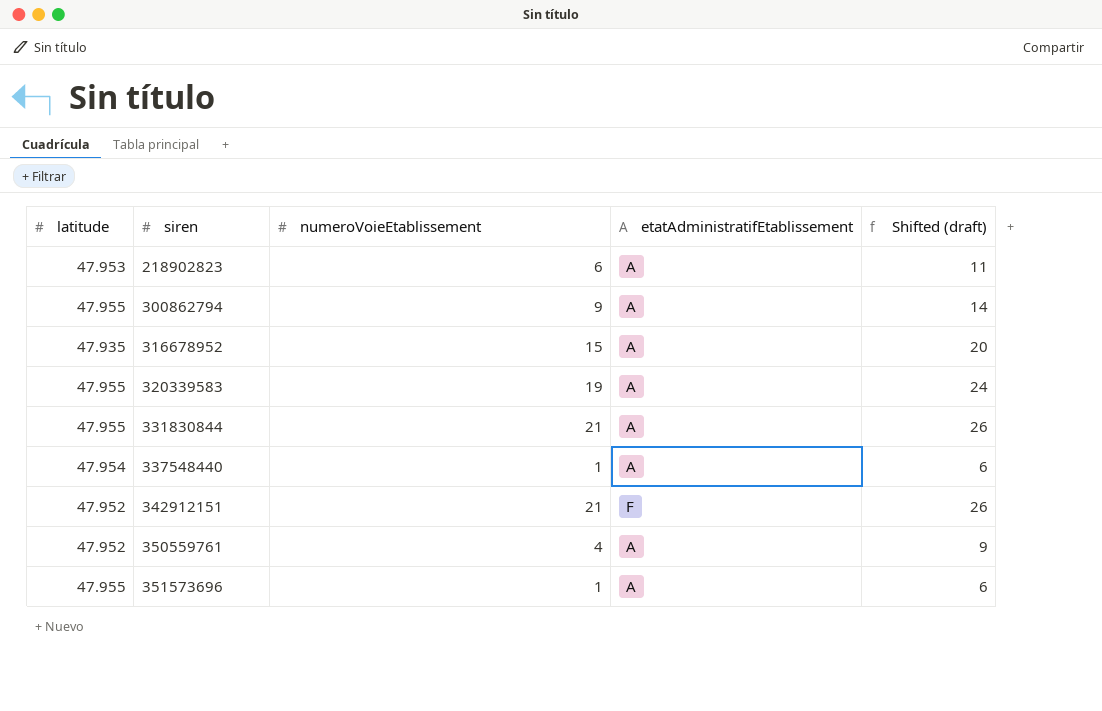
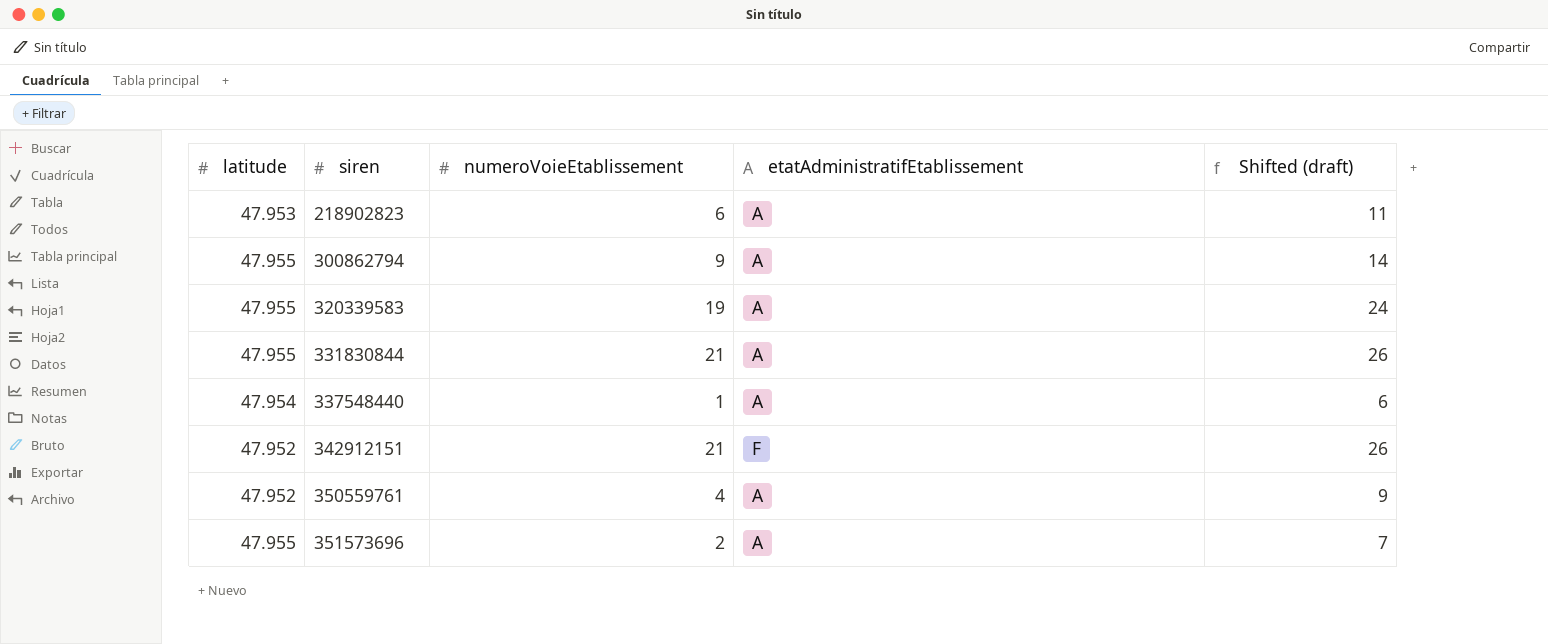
row 316678952: 47.935 | 15 | A | 20 -> none
351573696 | numeroVoieEtablissement: 1 -> 2
351573696 | Shifted (draft): 6 -> 7

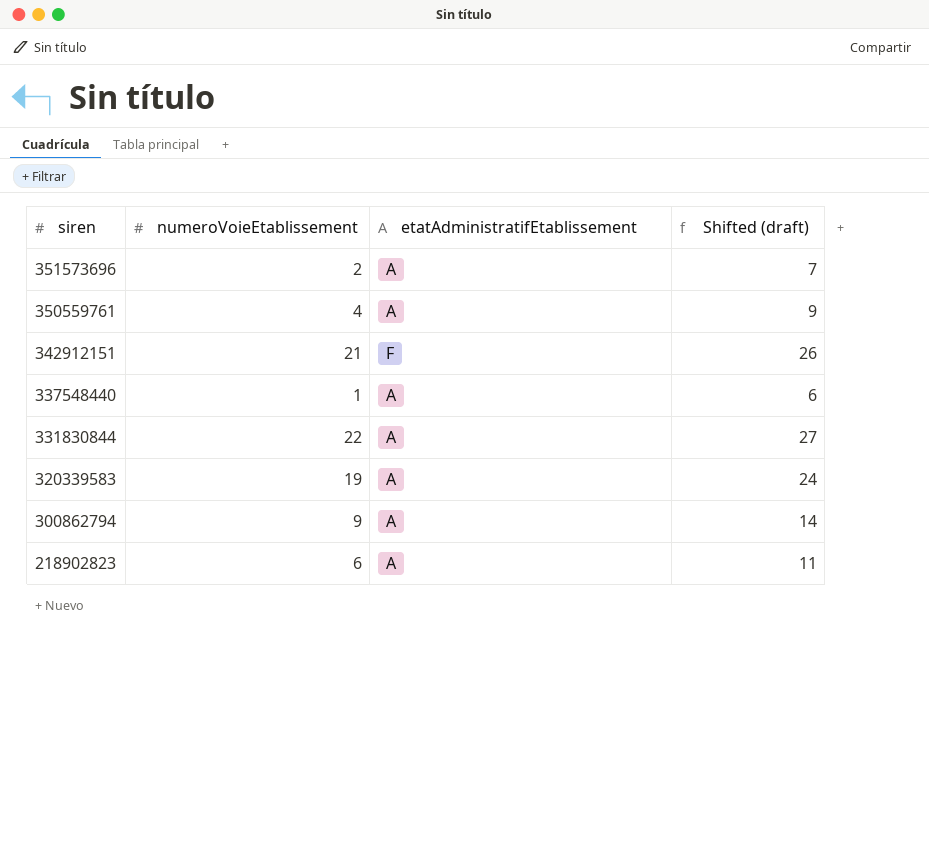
row order: siren ascending -> siren descending
column latitude | position: 1 -> none
331830844 | numeroVoieEtablissement: 21 -> 22
331830844 | Shifted (draft): 26 -> 27

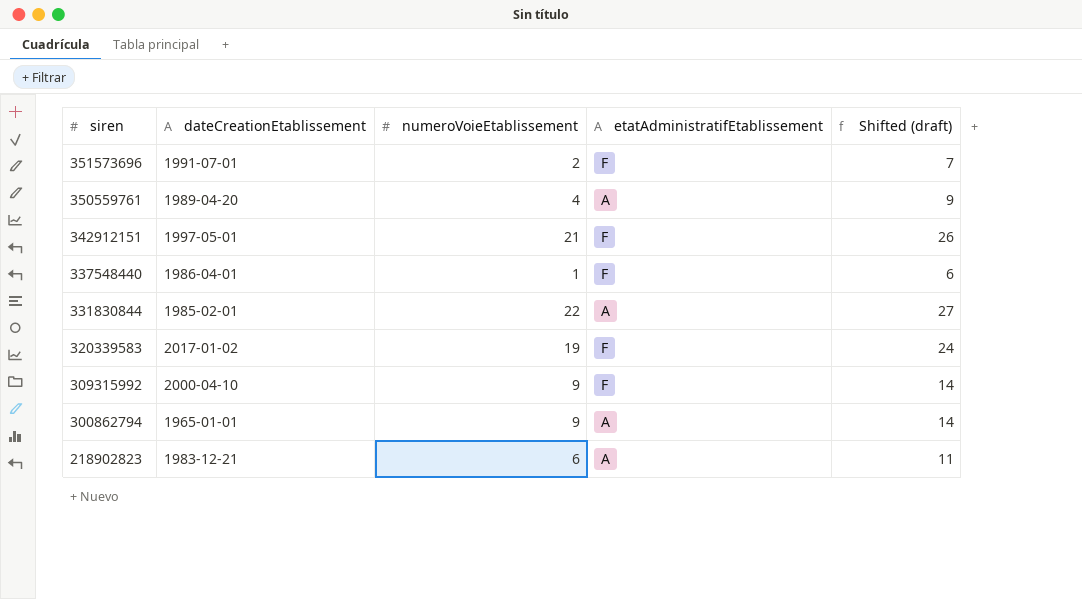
column dateCreationEtablissement | position: none -> 2
351573696 | etatAdministratifEtablissement: A -> F
337548440 | etatAdministratifEtablissement: A -> F
320339583 | etatAdministratifEtablissement: A -> F
row 309315992: none -> 2000-04-10 | 9 | F | 14

